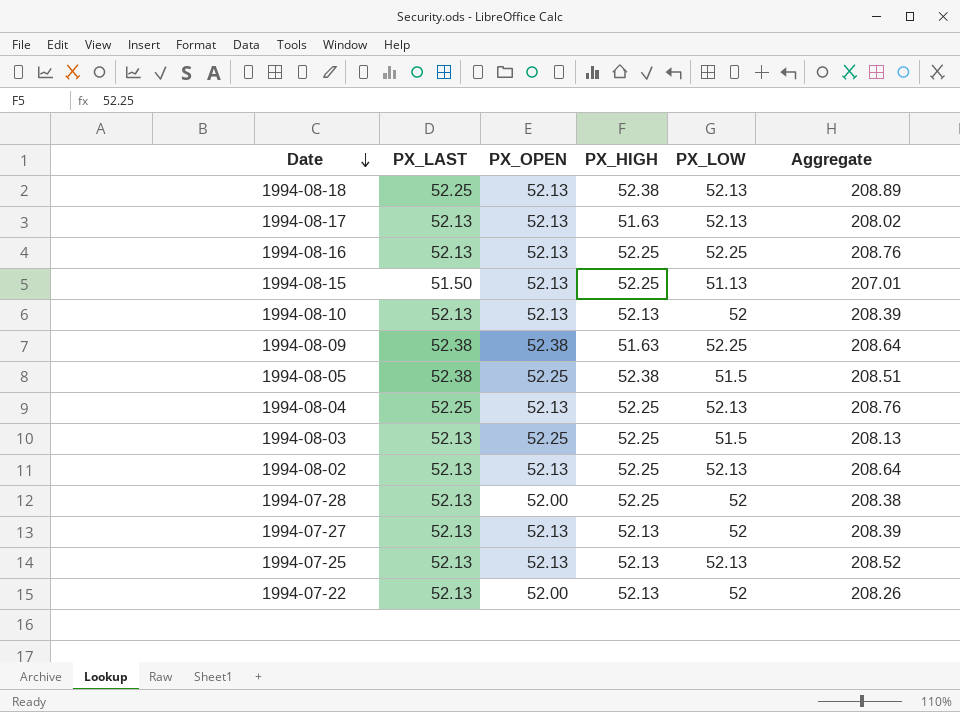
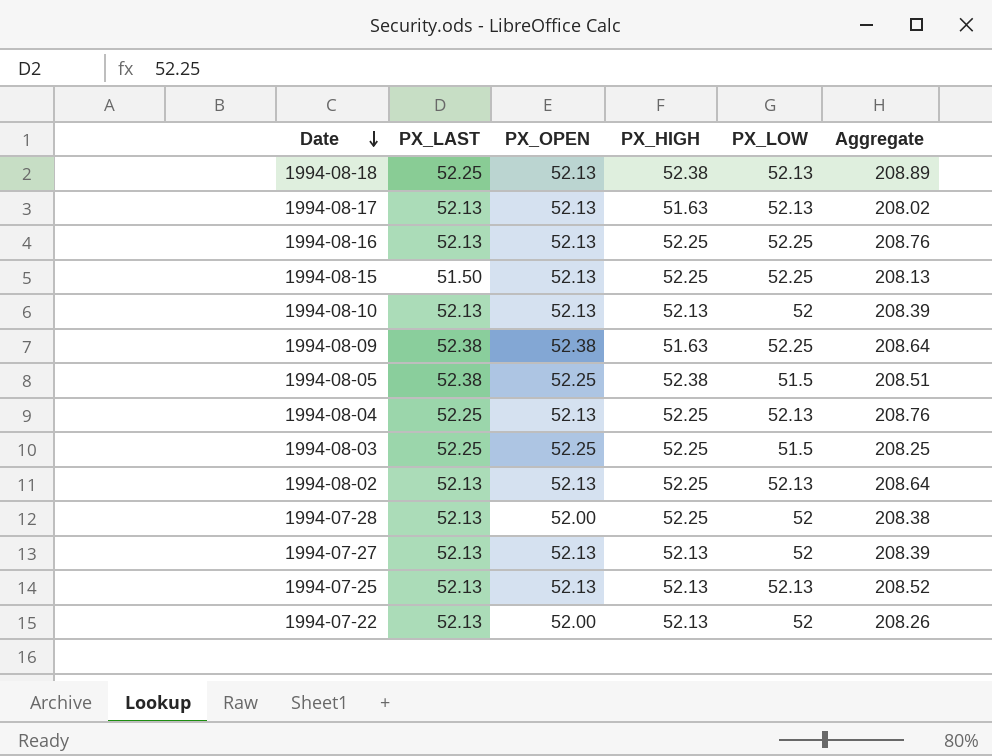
1994-08-15 | PX_LOW: 51.13 -> 52.25
1994-08-15 | Aggregate: 207.01 -> 208.13
1994-08-03 | PX_LAST: 52.13 -> 52.25
1994-08-03 | Aggregate: 208.13 -> 208.25

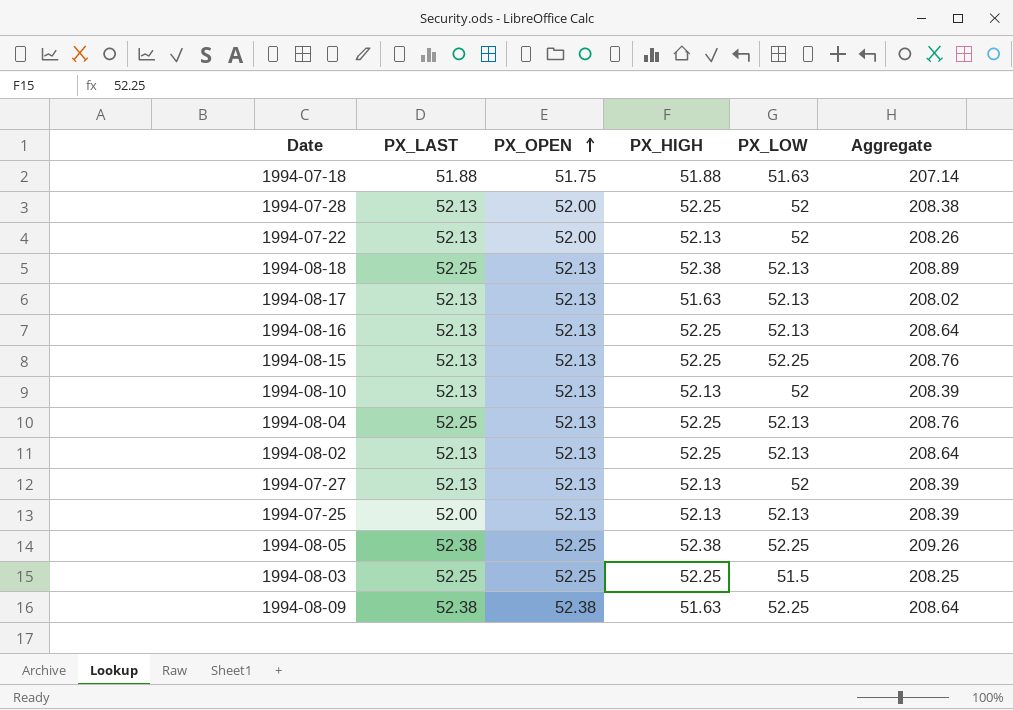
row order: Date descending -> PX_OPEN ascending
row 1994-07-18: none -> 51.88 | 51.75 | 51.88 | 51.63 | 207.14
1994-08-16 | PX_LOW: 52.25 -> 52.13
1994-08-16 | Aggregate: 208.76 -> 208.64
1994-08-15 | PX_LAST: 51.50 -> 52.13
1994-08-15 | Aggregate: 208.13 -> 208.76
1994-07-25 | PX_LAST: 52.13 -> 52.00
1994-07-25 | Aggregate: 208.52 -> 208.39
1994-08-05 | PX_LOW: 51.5 -> 52.25
1994-08-05 | Aggregate: 208.51 -> 209.26

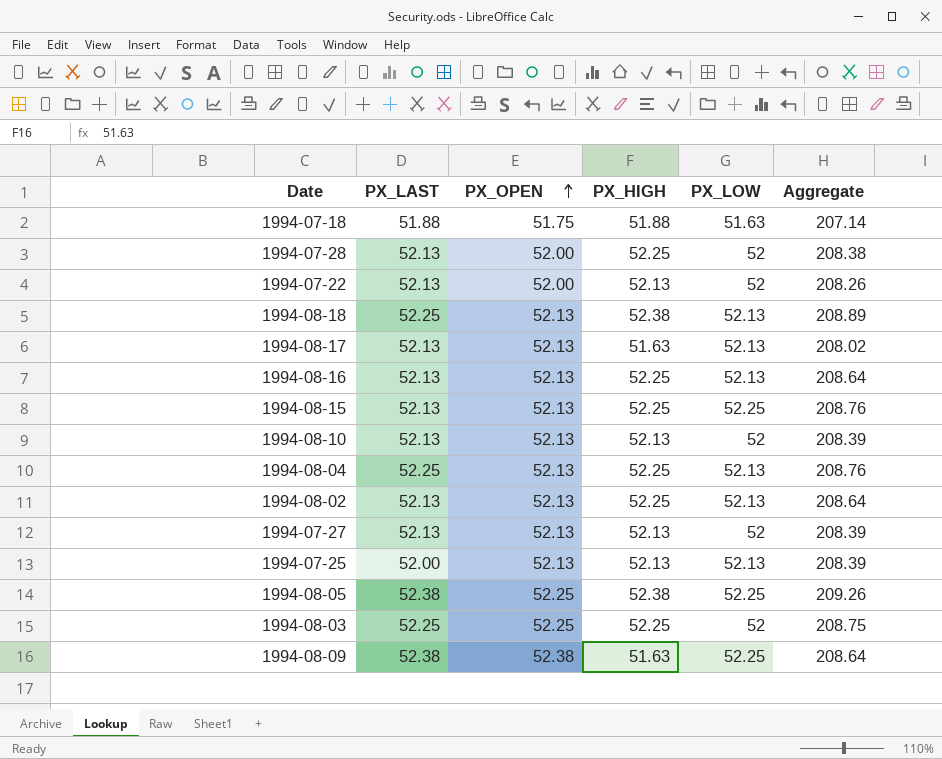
1994-08-03 | PX_LOW: 51.5 -> 52
1994-08-03 | Aggregate: 208.25 -> 208.75

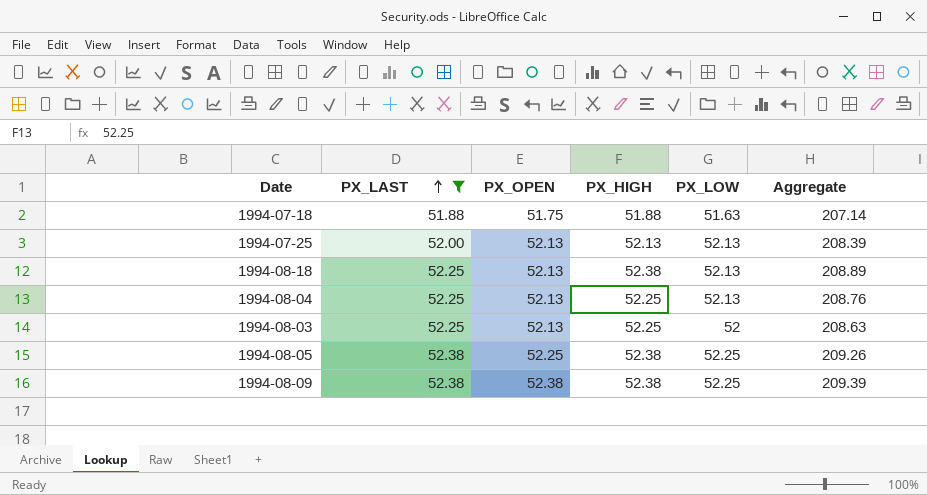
filter: none -> PX_LAST != 52.13
row order: PX_OPEN ascending -> PX_LAST ascending
1994-08-03 | PX_OPEN: 52.25 -> 52.13
1994-08-03 | Aggregate: 208.75 -> 208.63
1994-08-09 | PX_HIGH: 51.63 -> 52.38
1994-08-09 | Aggregate: 208.64 -> 209.39

